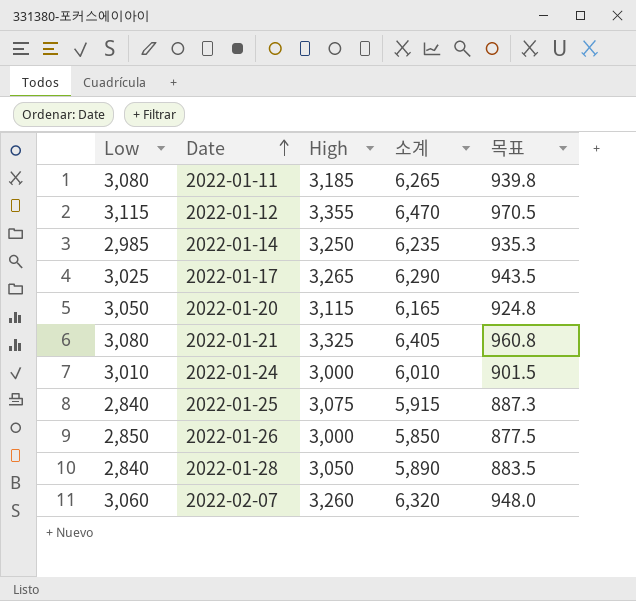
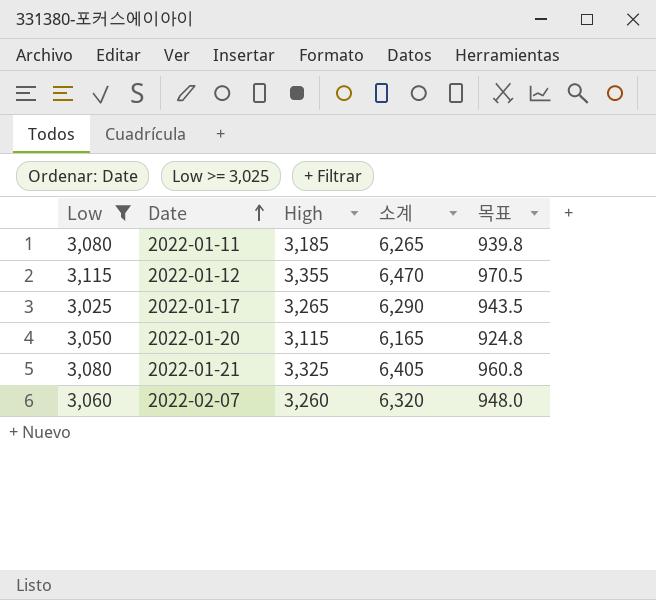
filter: none -> Low >= 3,025

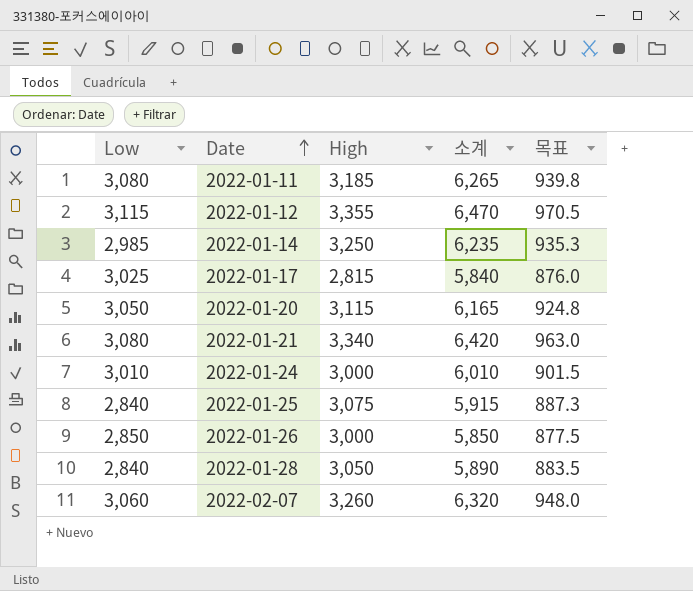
filter: Low >= 3,025 -> none
2022-01-17 | High: 3,265 -> 2,815
2022-01-17 | 소계: 6,290 -> 5,840
2022-01-17 | 목표: 943.5 -> 876.0
2022-01-21 | High: 3,325 -> 3,340
2022-01-21 | 소계: 6,405 -> 6,420
2022-01-21 | 목표: 960.8 -> 963.0

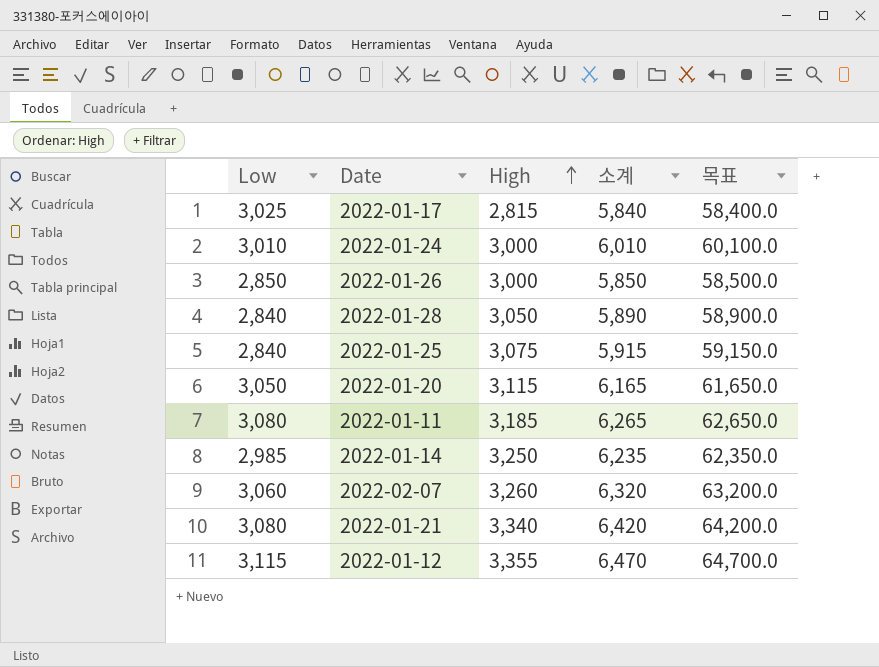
row order: Date ascending -> High ascending
column 목표 | formula: [소계] * 0.15 -> [소계] * 10

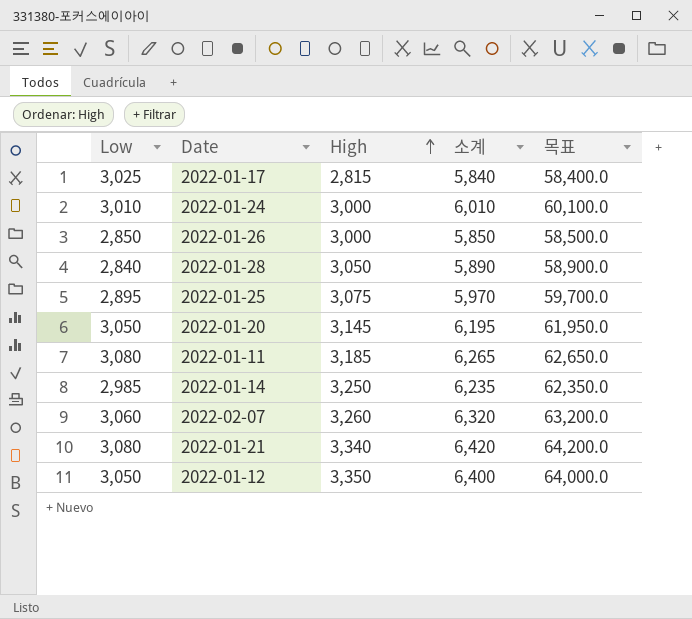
2022-01-25 | Low: 2,840 -> 2,895
2022-01-25 | 소계: 5,915 -> 5,970
2022-01-25 | 목표: 59,150.0 -> 59,700.0
2022-01-20 | High: 3,115 -> 3,145
2022-01-20 | 소계: 6,165 -> 6,195
2022-01-20 | 목표: 61,650.0 -> 61,950.0
2022-01-12 | Low: 3,115 -> 3,050
2022-01-12 | High: 3,355 -> 3,350
2022-01-12 | 소계: 6,470 -> 6,400
2022-01-12 | 목표: 64,700.0 -> 64,000.0

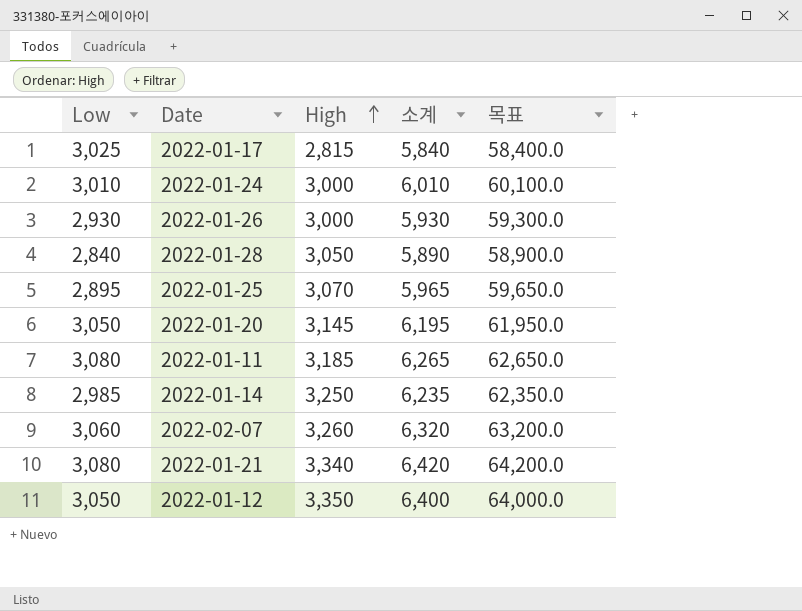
2022-01-26 | Low: 2,850 -> 2,930
2022-01-26 | 소계: 5,850 -> 5,930
2022-01-26 | 목표: 58,500.0 -> 59,300.0
2022-01-25 | High: 3,075 -> 3,070
2022-01-25 | 소계: 5,970 -> 5,965
2022-01-25 | 목표: 59,700.0 -> 59,650.0

